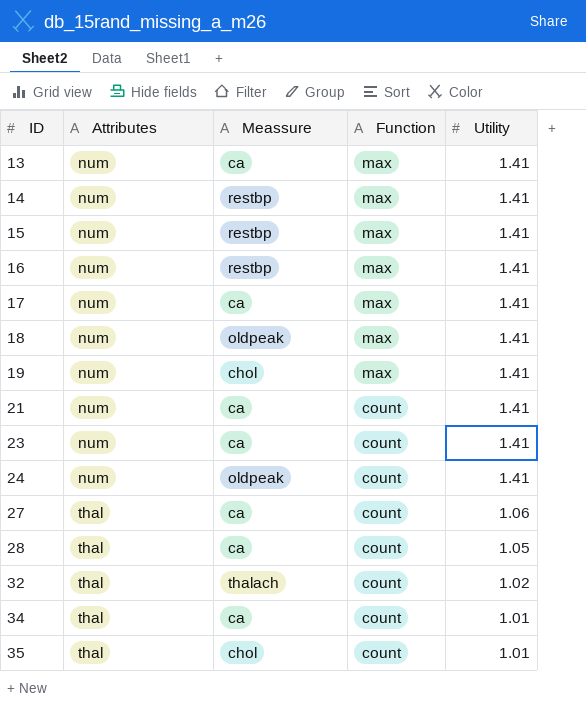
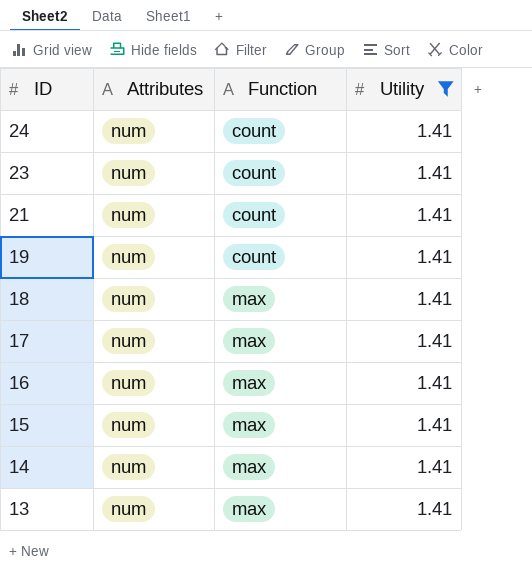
filter: none -> Utility = 1.41
row order: ID ascending -> ID descending
column Meassure | position: 3 -> none
19 | Function: max -> count

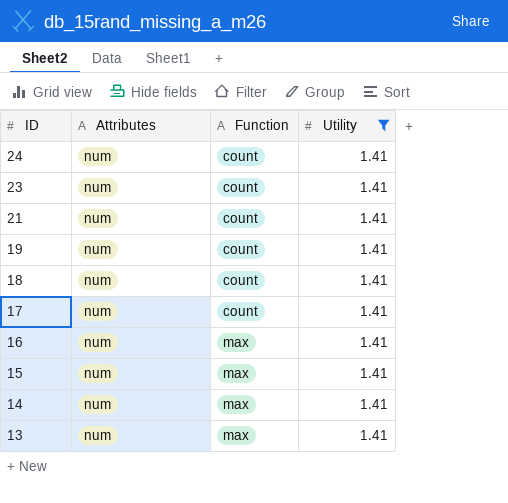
18 | Function: max -> count
17 | Function: max -> count

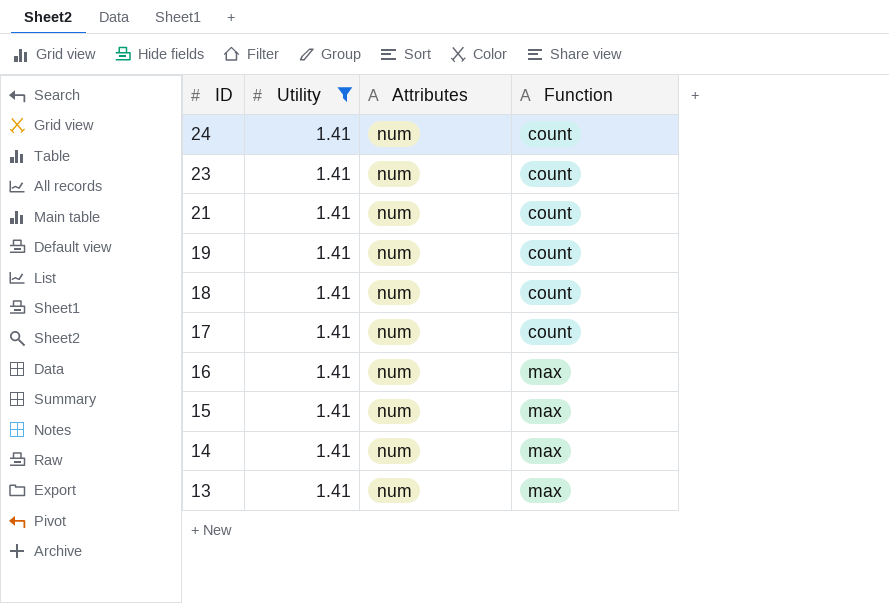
column Utility | position: 4 -> 2

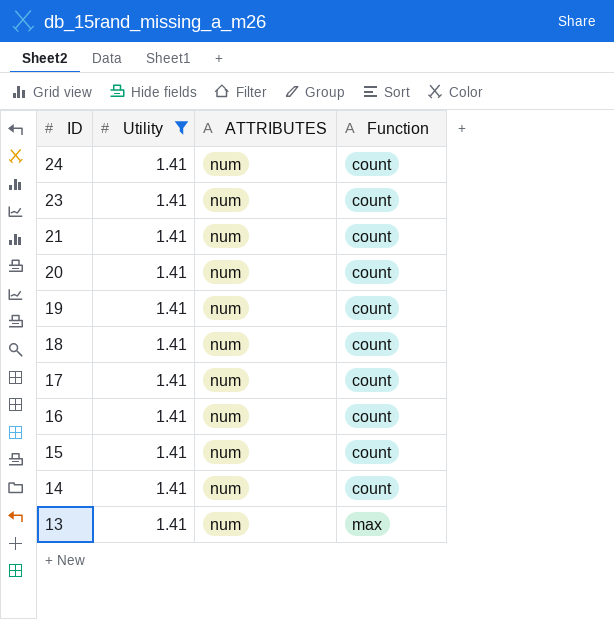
column name: Attributes -> ATTRIBUTES
row 20: none -> 1.41 | num | count
16 | Function: max -> count
15 | Function: max -> count
14 | Function: max -> count

